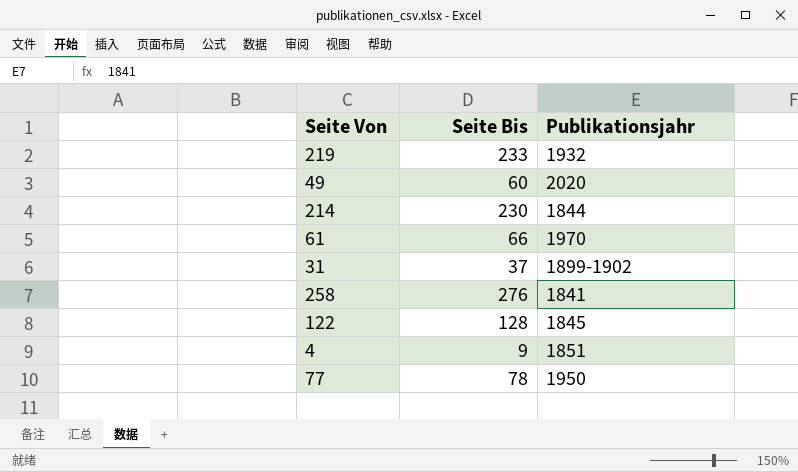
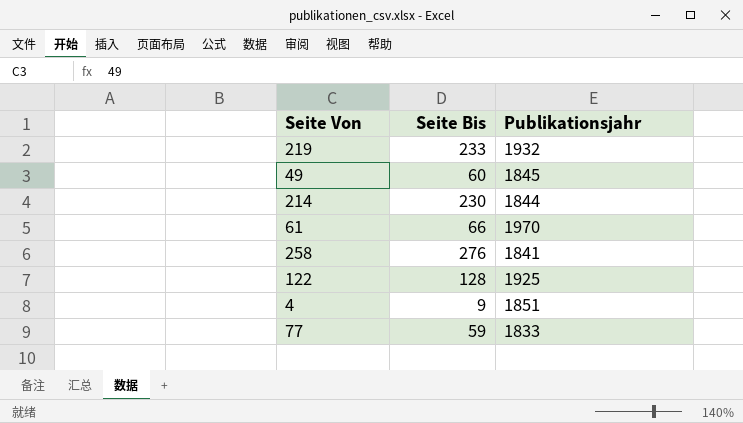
row 31: 37 | 1899-1902 -> none
49 | Publikationsjahr: 2020 -> 1845
122 | Publikationsjahr: 1845 -> 1925
77 | Seite Bis: 78 -> 59
77 | Publikationsjahr: 1950 -> 1833

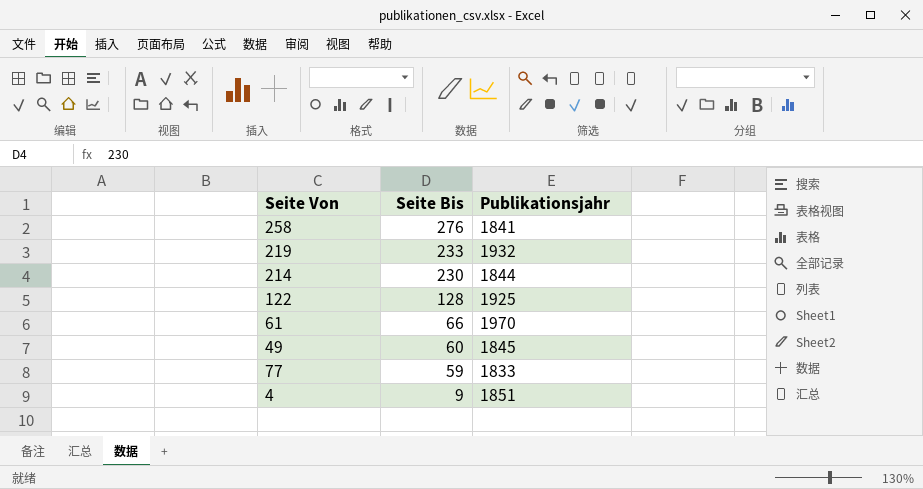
row order: none -> Seite Bis descending

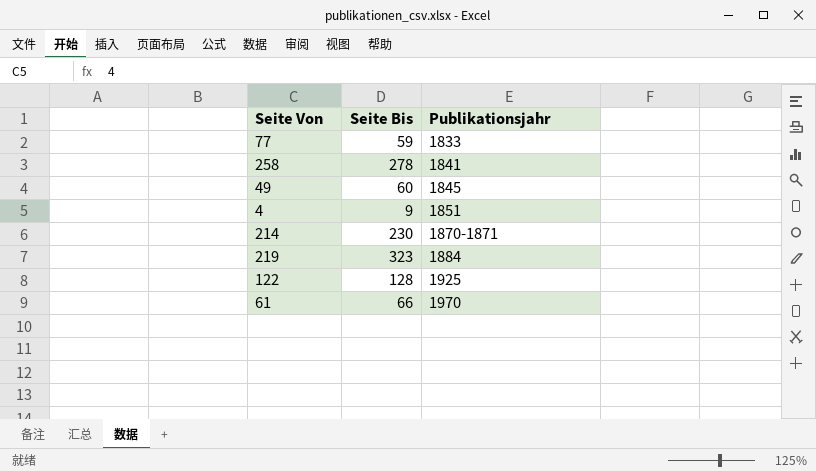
row order: Seite Bis descending -> Publikationsjahr ascending
258 | Seite Bis: 276 -> 278
214 | Publikationsjahr: 1844 -> 1870-1871
219 | Seite Bis: 233 -> 323
219 | Publikationsjahr: 1932 -> 1884

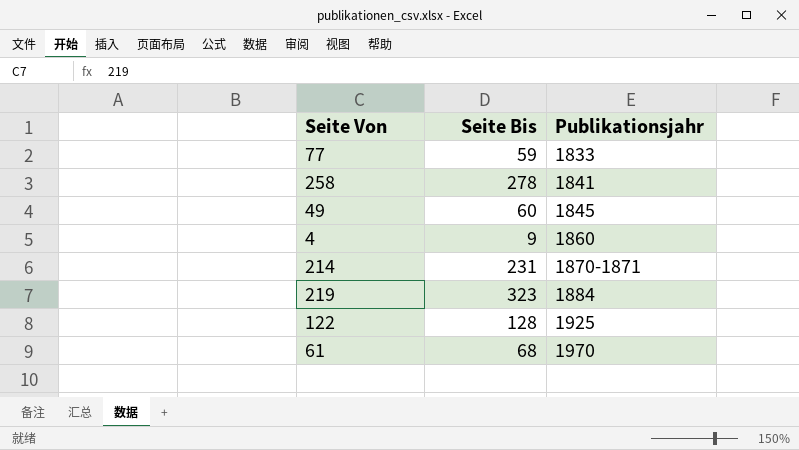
4 | Publikationsjahr: 1851 -> 1860
214 | Seite Bis: 230 -> 231
61 | Seite Bis: 66 -> 68

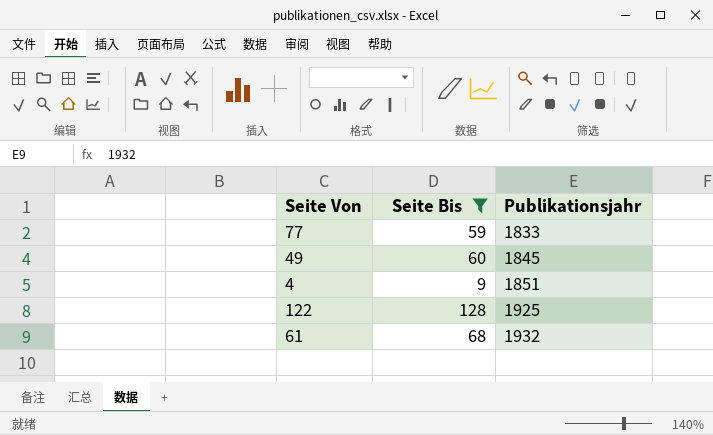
filter: none -> Seite Bis <= 128
4 | Publikationsjahr: 1860 -> 1851
61 | Publikationsjahr: 1970 -> 1932

